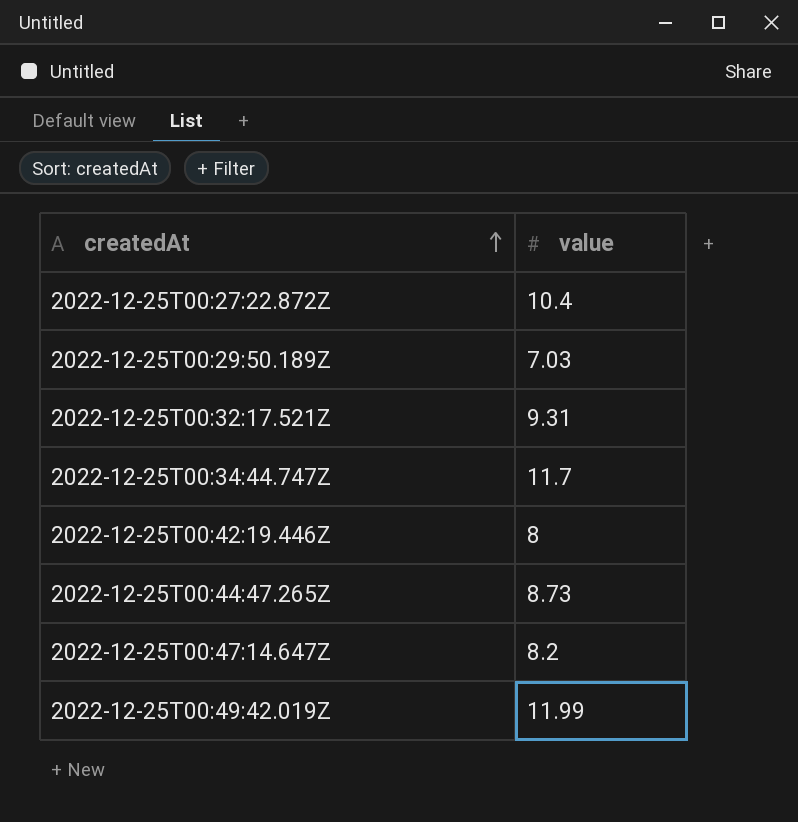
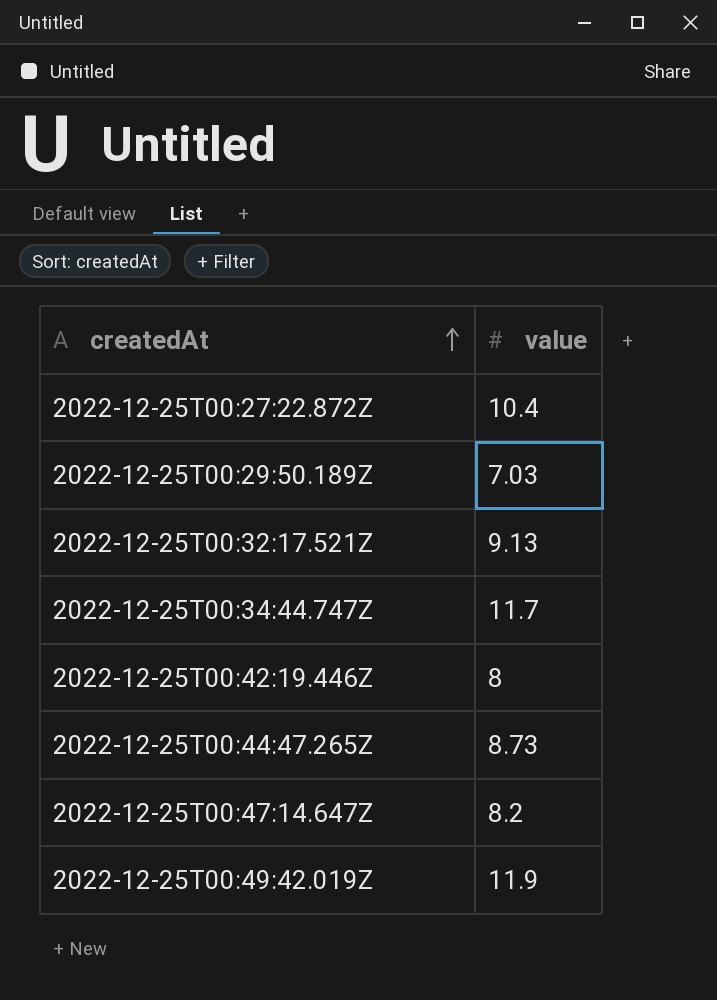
2022-12-25T00:32:17.521Z | value: 9.31 -> 9.13
2022-12-25T00:49:42.019Z | value: 11.99 -> 11.9

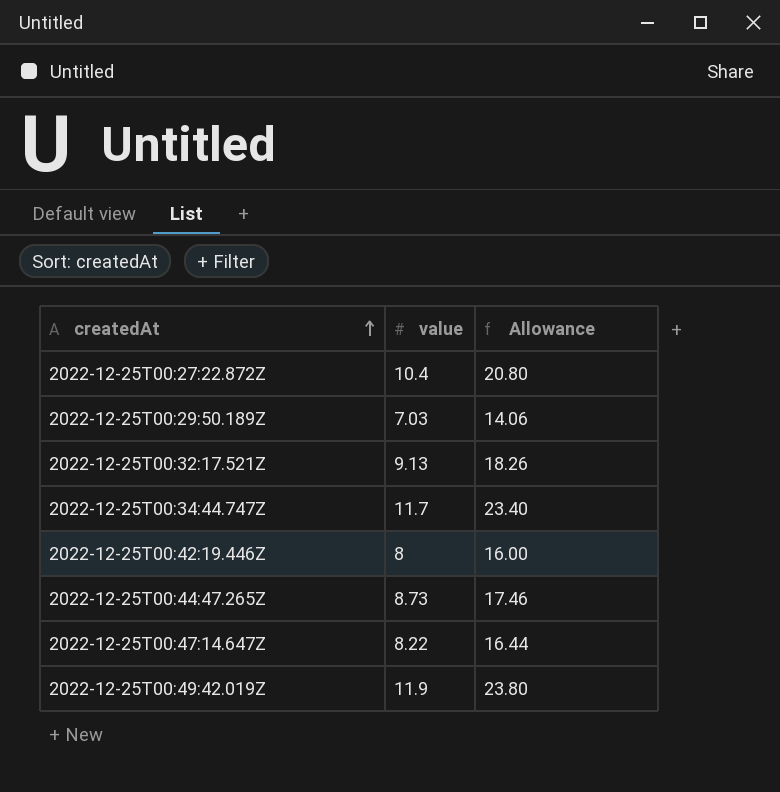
column Allowance | formula: none -> [value] * 2
2022-12-25T00:47:14.647Z | value: 8.2 -> 8.22

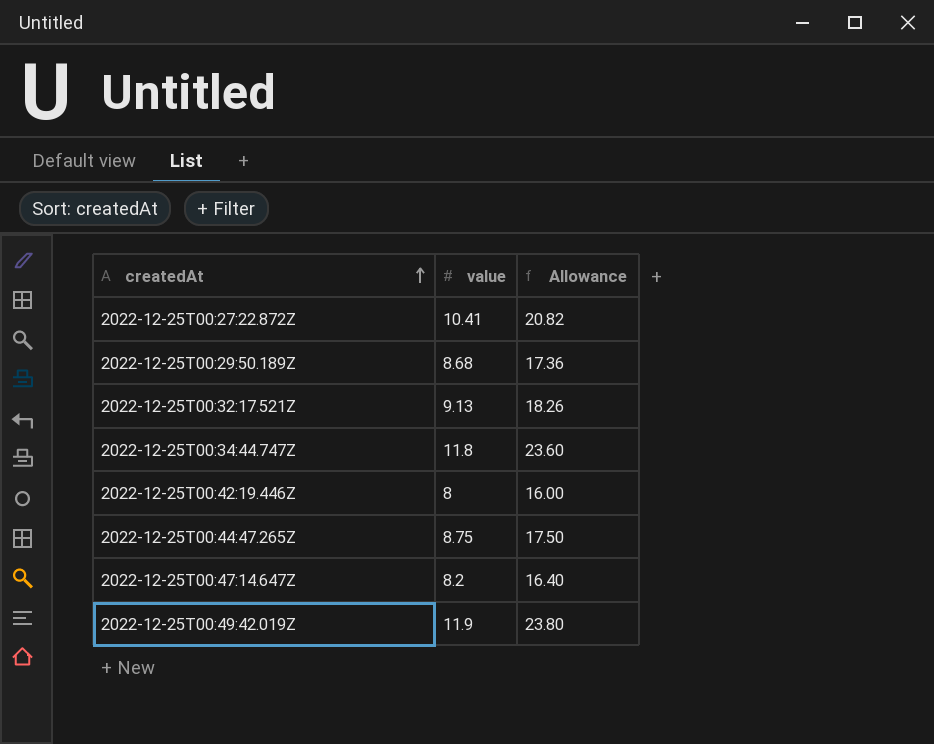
2022-12-25T00:27:22.872Z | value: 10.4 -> 10.41
2022-12-25T00:27:22.872Z | Allowance: 20.80 -> 20.82
2022-12-25T00:29:50.189Z | value: 7.03 -> 8.68
2022-12-25T00:29:50.189Z | Allowance: 14.06 -> 17.36
2022-12-25T00:34:44.747Z | value: 11.7 -> 11.8
2022-12-25T00:34:44.747Z | Allowance: 23.40 -> 23.60
2022-12-25T00:44:47.265Z | value: 8.73 -> 8.75
2022-12-25T00:44:47.265Z | Allowance: 17.46 -> 17.50
2022-12-25T00:47:14.647Z | value: 8.22 -> 8.2
2022-12-25T00:47:14.647Z | Allowance: 16.44 -> 16.40

